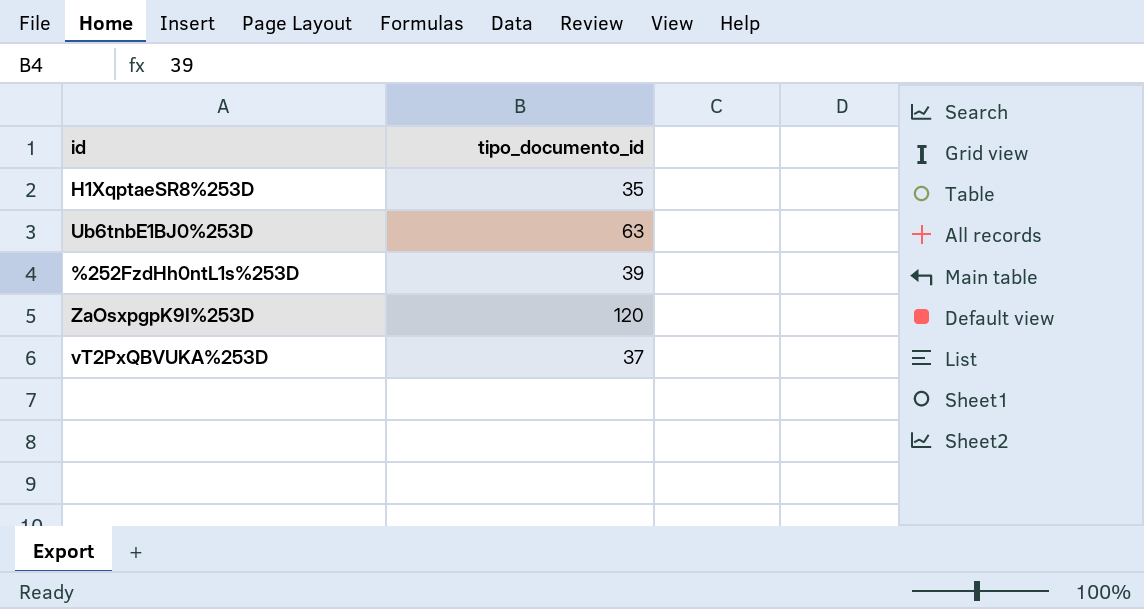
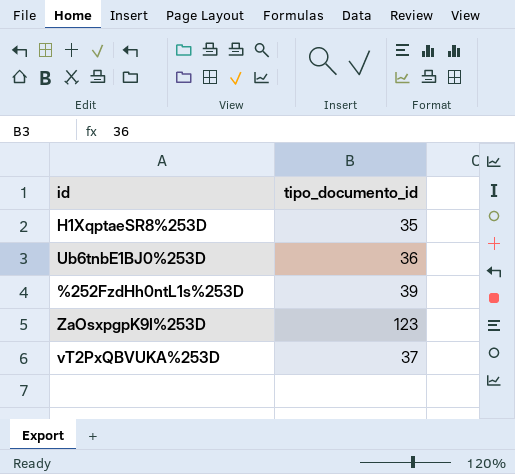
Ub6tnbE1BJ0%253D | tipo_documento_id: 63 -> 36
ZaOsxpgpK9I%253D | tipo_documento_id: 120 -> 123

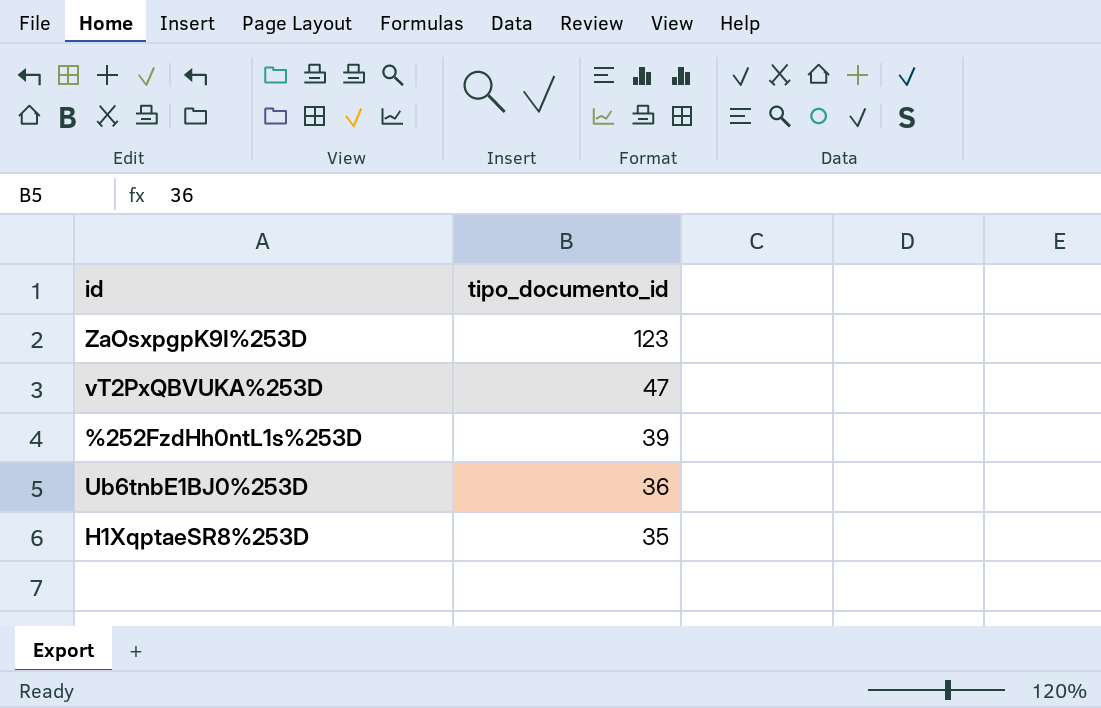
row order: none -> tipo_documento_id descending
vT2PxQBVUKA%253D | tipo_documento_id: 37 -> 47

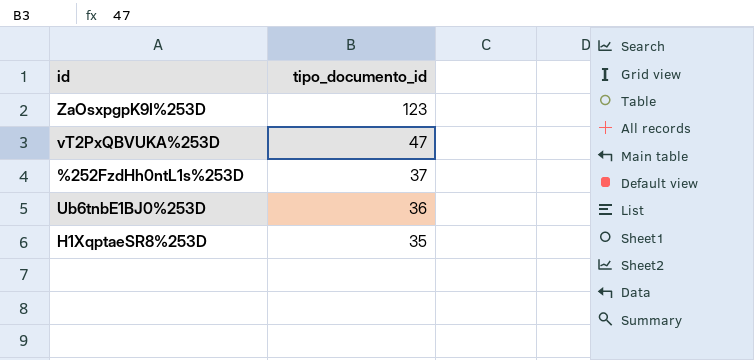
%252FzdHh0ntL1s%253D | tipo_documento_id: 39 -> 37

